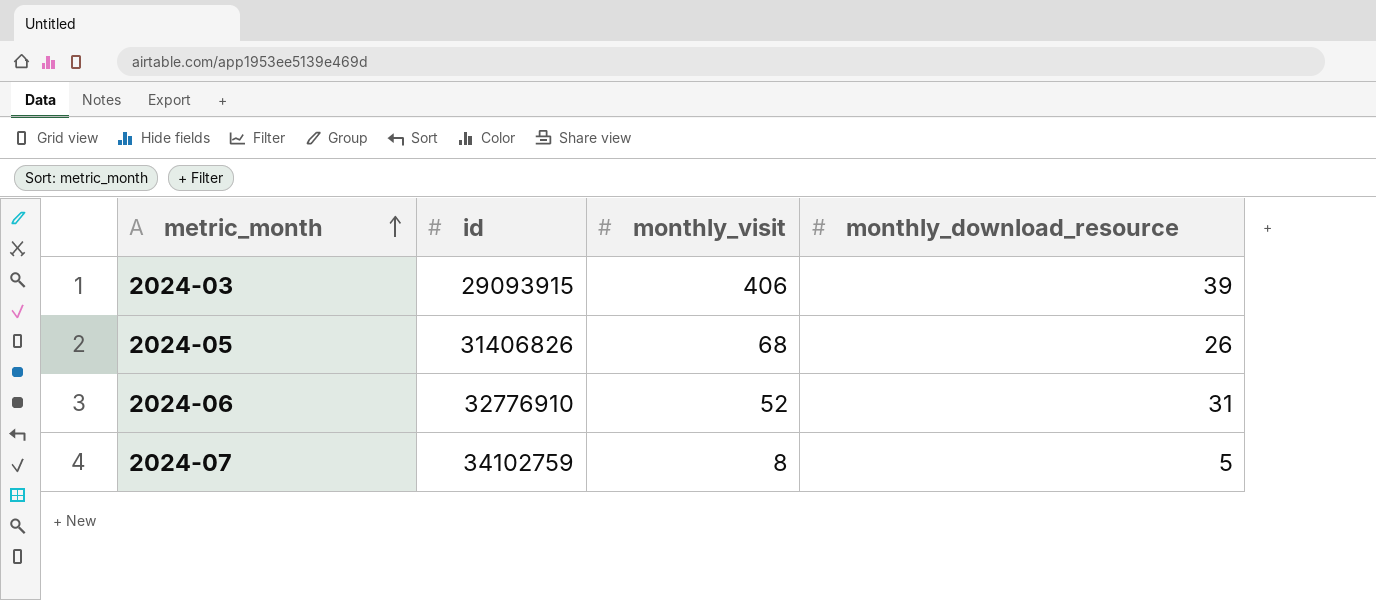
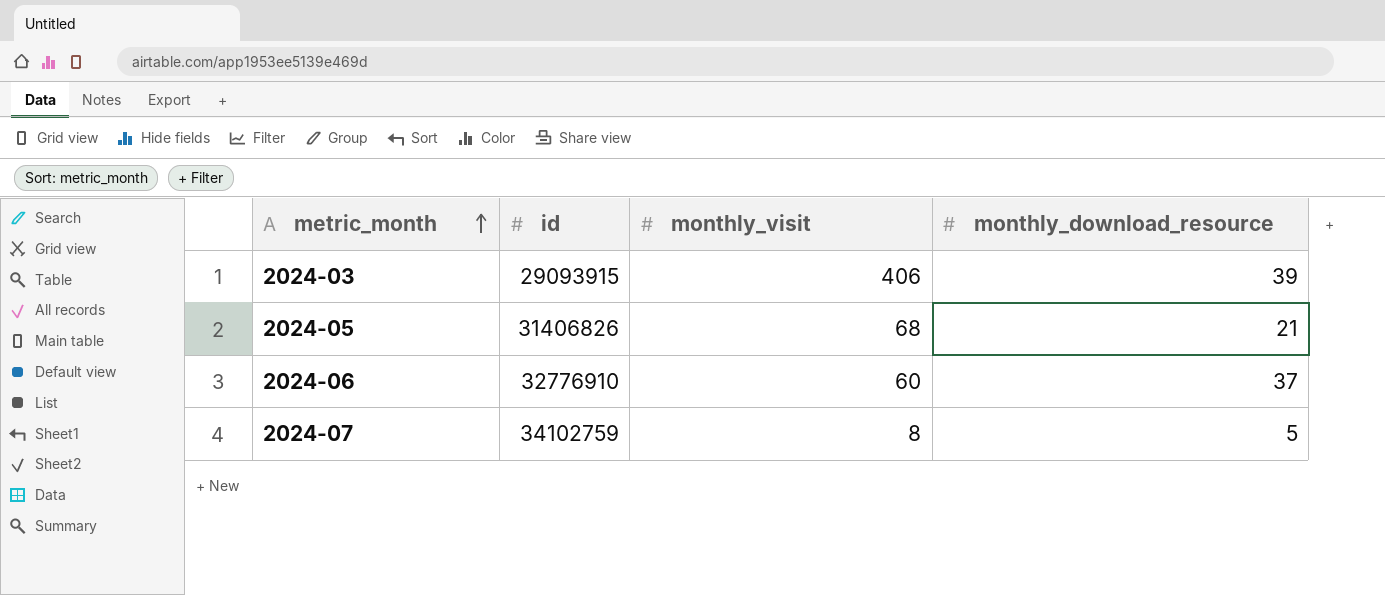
2024-05 | monthly_download_resource: 26 -> 21
2024-06 | monthly_visit: 52 -> 60
2024-06 | monthly_download_resource: 31 -> 37

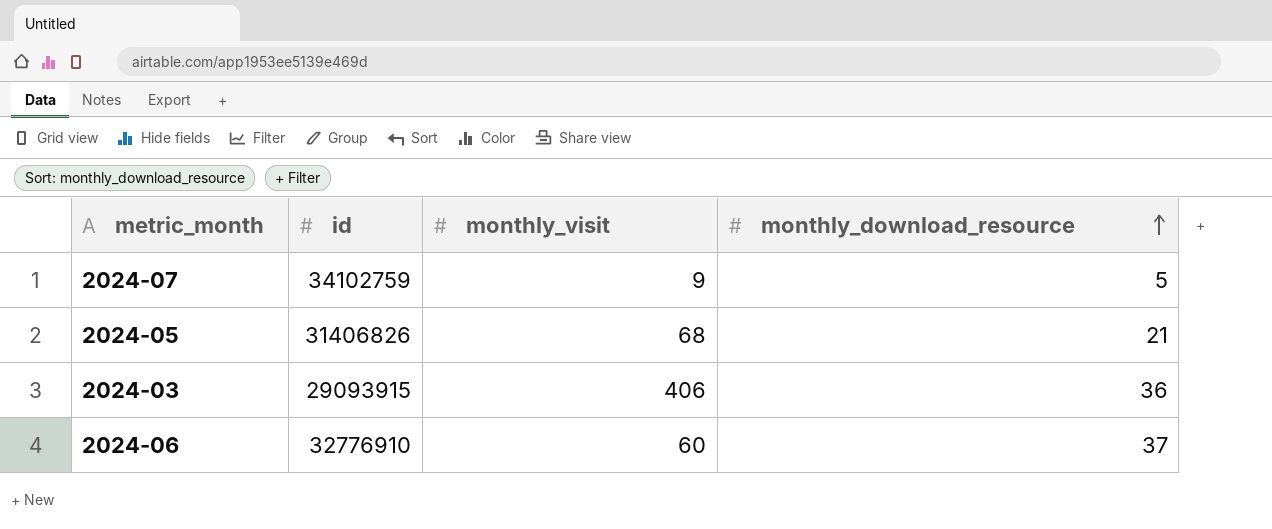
row order: metric_month ascending -> monthly_download_resource ascending
2024-07 | monthly_visit: 8 -> 9
2024-03 | monthly_download_resource: 39 -> 36

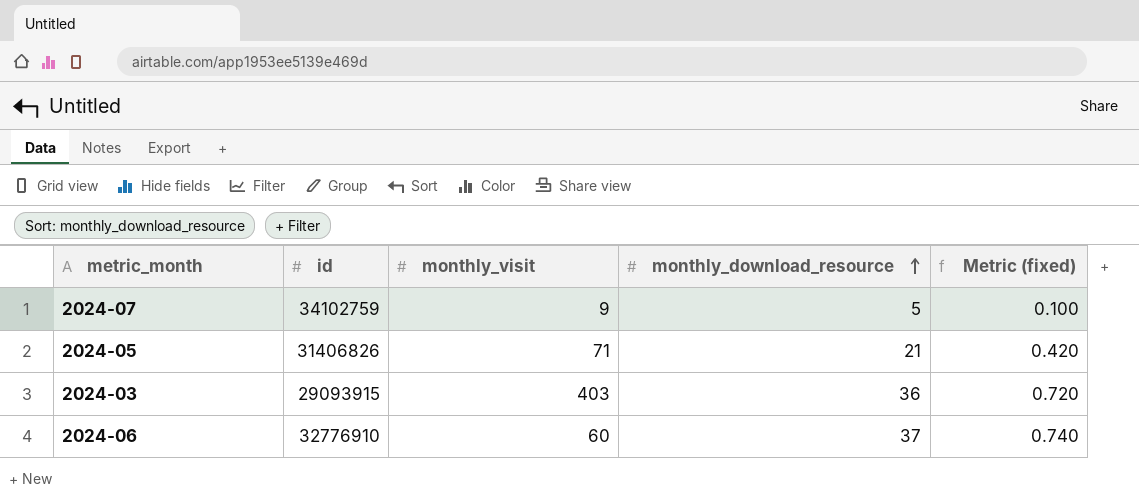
column Metric (fixed) | formula: none -> [monthly_download_resource] * 0.02
2024-05 | monthly_visit: 68 -> 71
2024-03 | monthly_visit: 406 -> 403

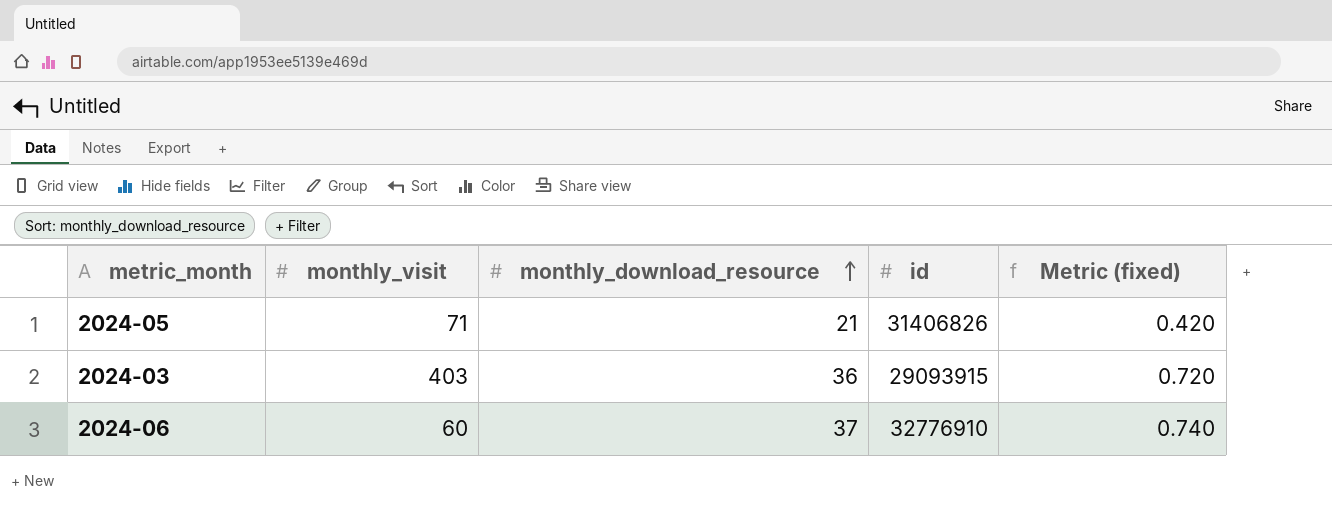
column id | position: 2 -> 4
row 2024-07: 34102759 | 9 | 5 | 0.100 -> none

